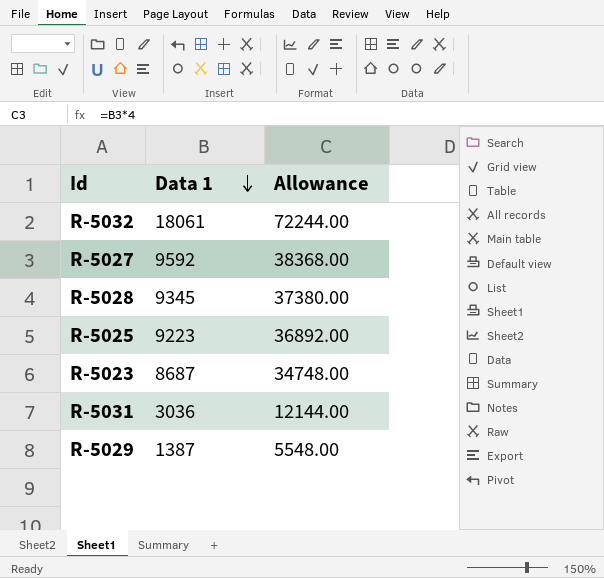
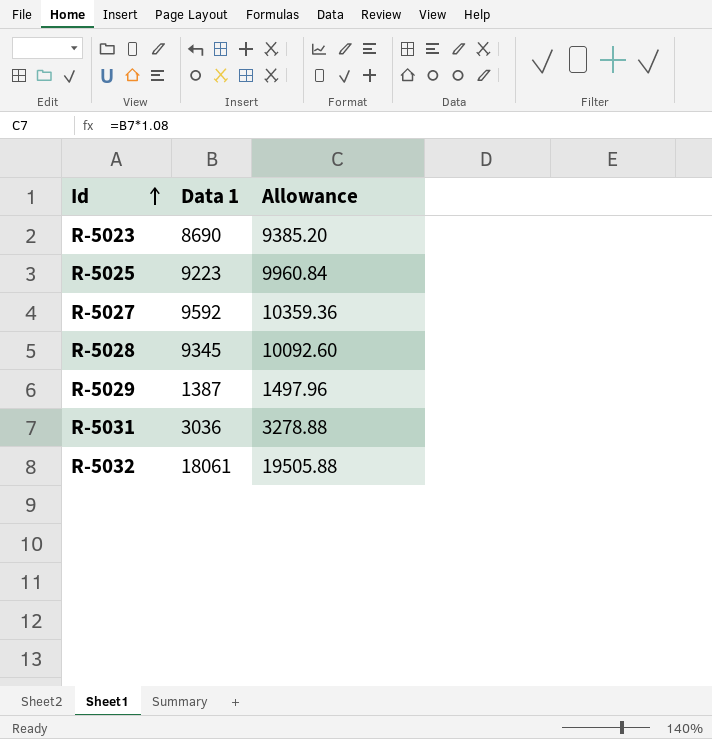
row order: Data 1 descending -> Id ascending
column Allowance | formula: [Data 1] * 4 -> [Data 1] * 1.08
R-5023 | Data 1: 8687 -> 8690

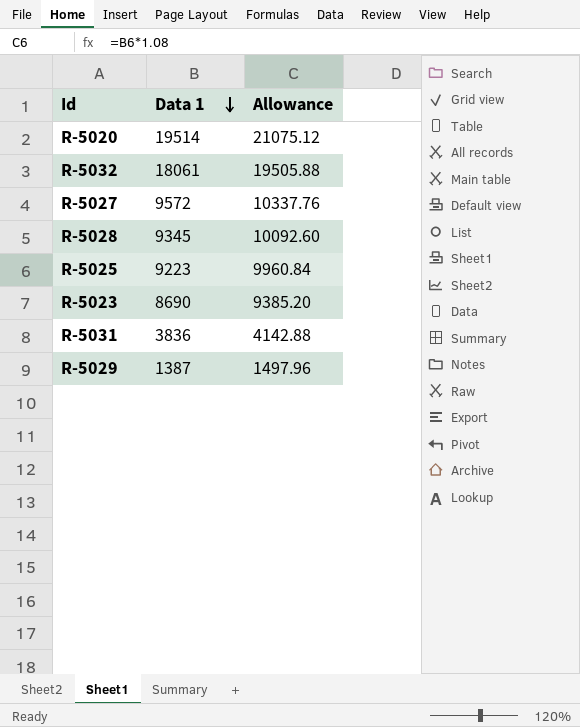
row order: Id ascending -> Data 1 descending
row R-5020: none -> 19514 | 21075.12
R-5027 | Data 1: 9592 -> 9572
R-5027 | Allowance: 10359.36 -> 10337.76
R-5031 | Data 1: 3036 -> 3836
R-5031 | Allowance: 3278.88 -> 4142.88

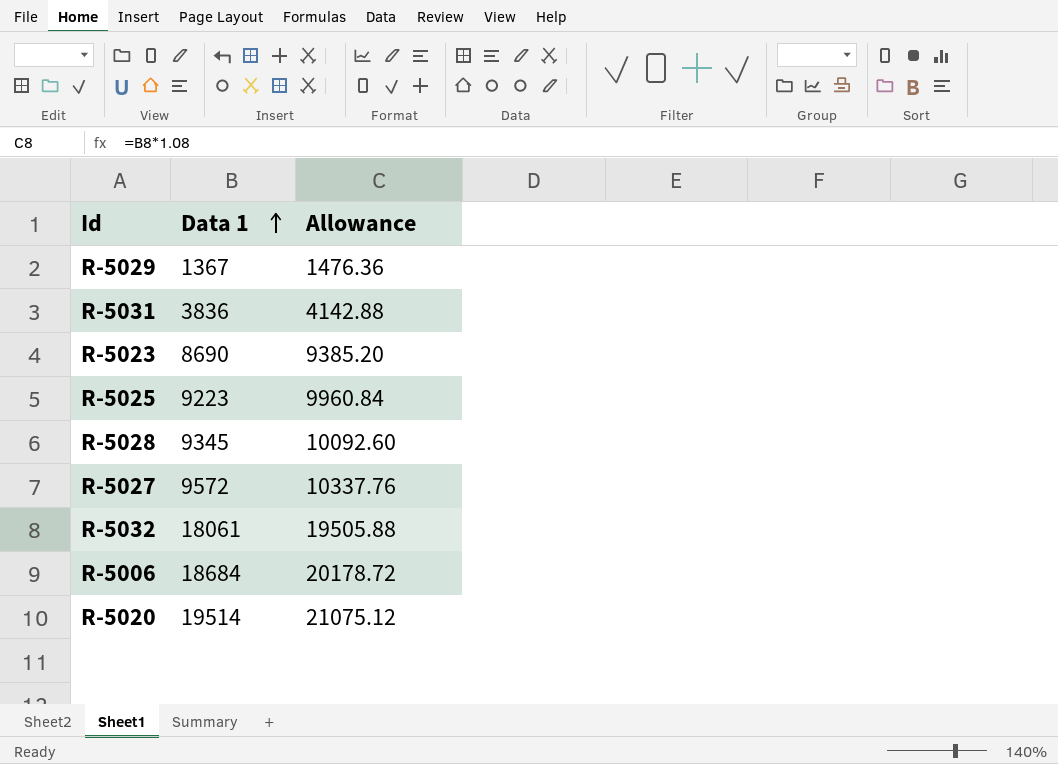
row order: Data 1 descending -> Data 1 ascending
R-5029 | Data 1: 1387 -> 1367
R-5029 | Allowance: 1497.96 -> 1476.36
row R-5006: none -> 18684 | 20178.72

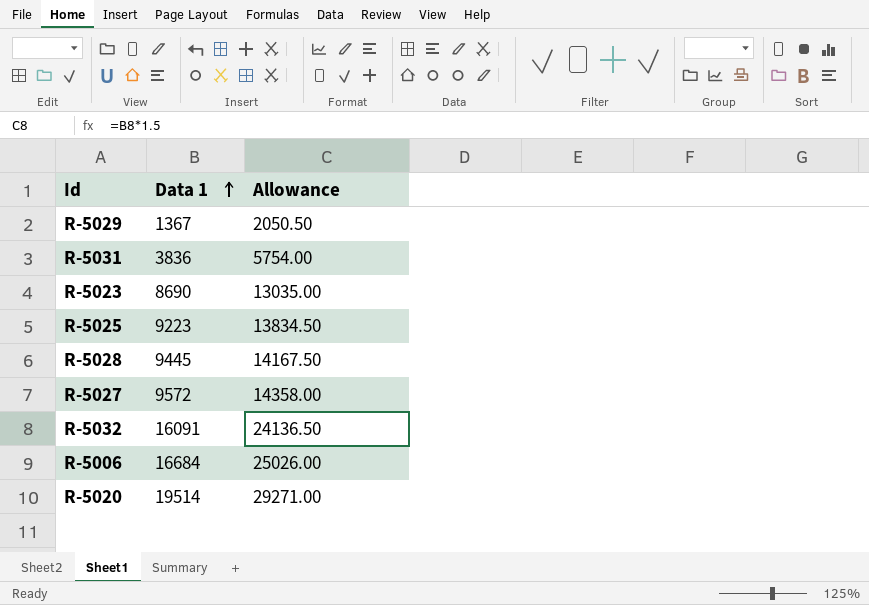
column Allowance | formula: [Data 1] * 1.08 -> [Data 1] * 1.5
R-5028 | Data 1: 9345 -> 9445
R-5032 | Data 1: 18061 -> 16091
R-5006 | Data 1: 18684 -> 16684

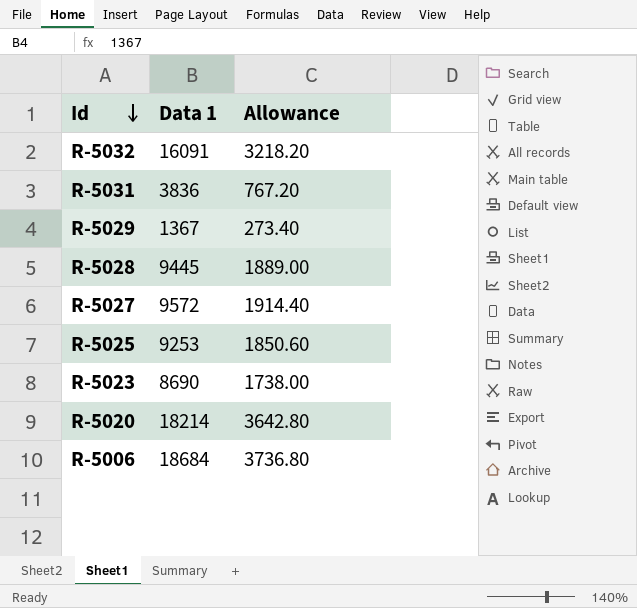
row order: Data 1 ascending -> Id descending
column Allowance | formula: [Data 1] * 1.5 -> [Data 1] * 0.2
R-5025 | Data 1: 9223 -> 9253
R-5020 | Data 1: 19514 -> 18214
R-5006 | Data 1: 16684 -> 18684

